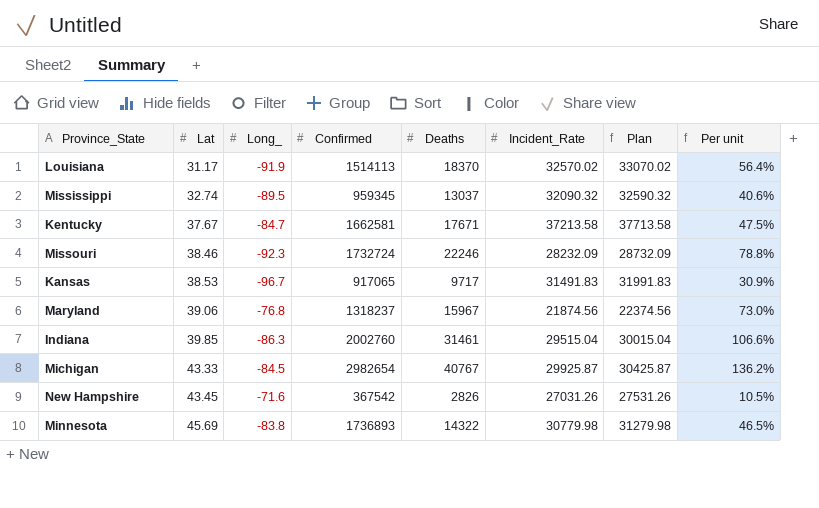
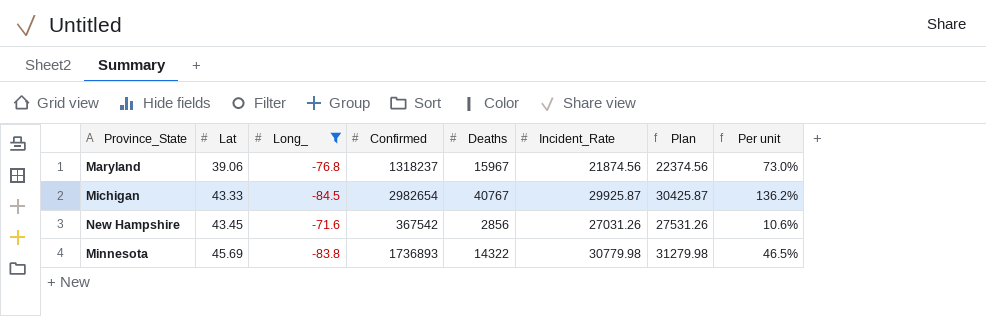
filter: none -> Long_ >= -84.5
New Hampshire | Deaths: 2826 -> 2856
New Hampshire | Per unit: 10.5% -> 10.6%

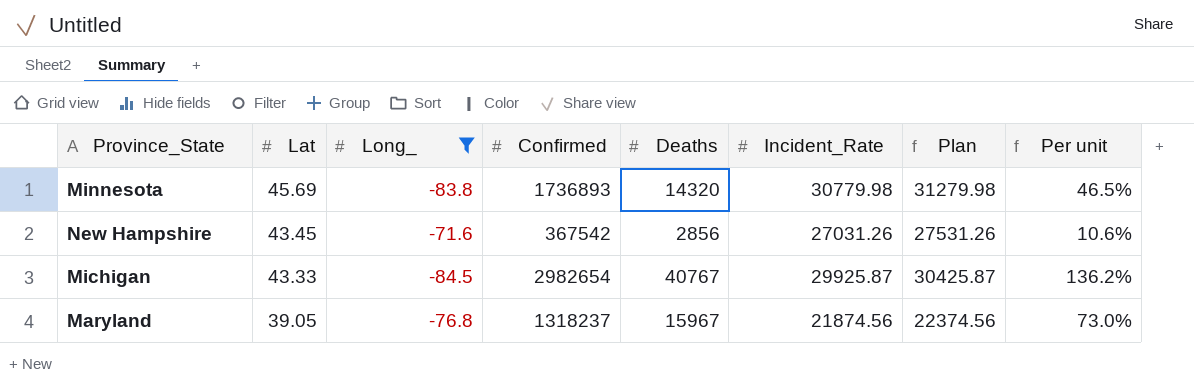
row order: Lat ascending -> Lat descending
Minnesota | Deaths: 14322 -> 14320
Maryland | Lat: 39.06 -> 39.05

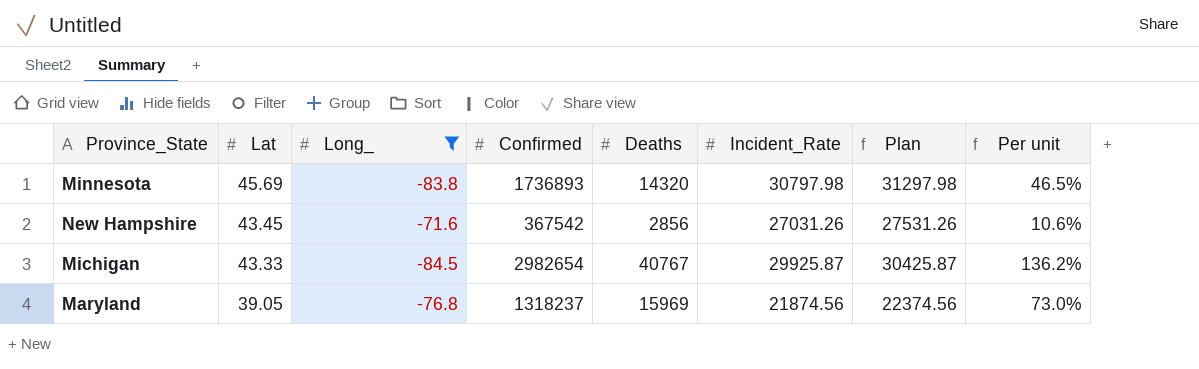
Minnesota | Incident_Rate: 30779.98 -> 30797.98
Minnesota | Plan: 31279.98 -> 31297.98
Maryland | Deaths: 15967 -> 15969

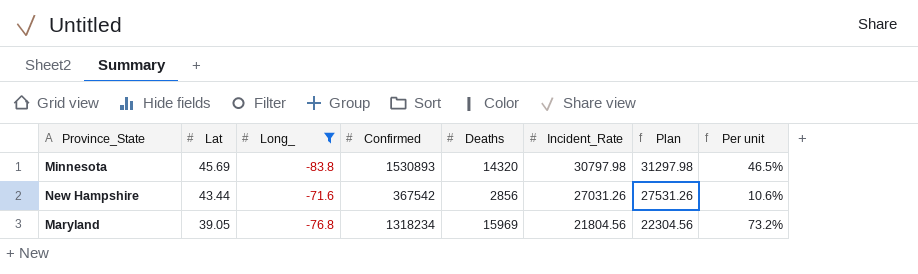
row Michigan: 43.33 | -84.5 | 2982654 | 40767 | 29925.87 | 30425.87 | 136.2% -> none
Minnesota | Confirmed: 1736893 -> 1530893
New Hampshire | Lat: 43.45 -> 43.44
Maryland | Confirmed: 1318237 -> 1318234
Maryland | Incident_Rate: 21874.56 -> 21804.56
Maryland | Plan: 22374.56 -> 22304.56
Maryland | Per unit: 73.0% -> 73.2%

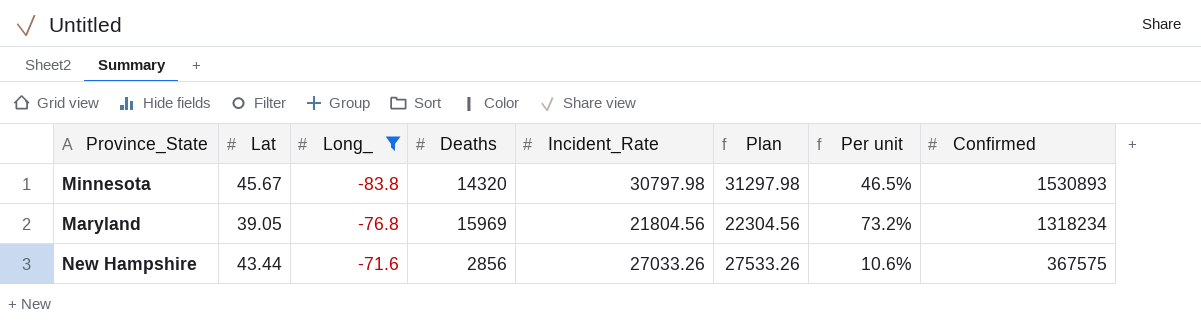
row order: Lat descending -> Long_ ascending
column Confirmed | position: 4 -> 8
Minnesota | Lat: 45.69 -> 45.67
New Hampshire | Incident_Rate: 27031.26 -> 27033.26
New Hampshire | Plan: 27531.26 -> 27533.26
New Hampshire | Confirmed: 367542 -> 367575

